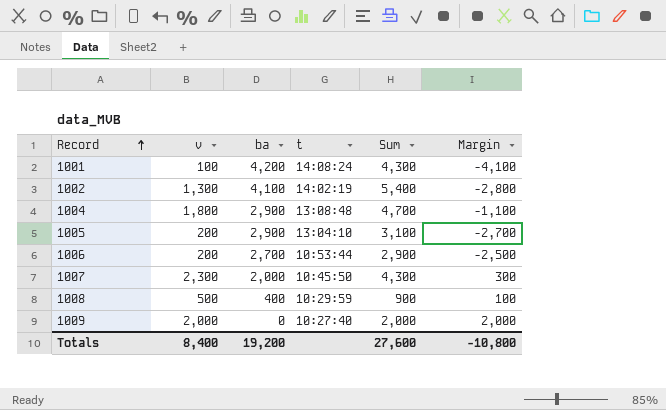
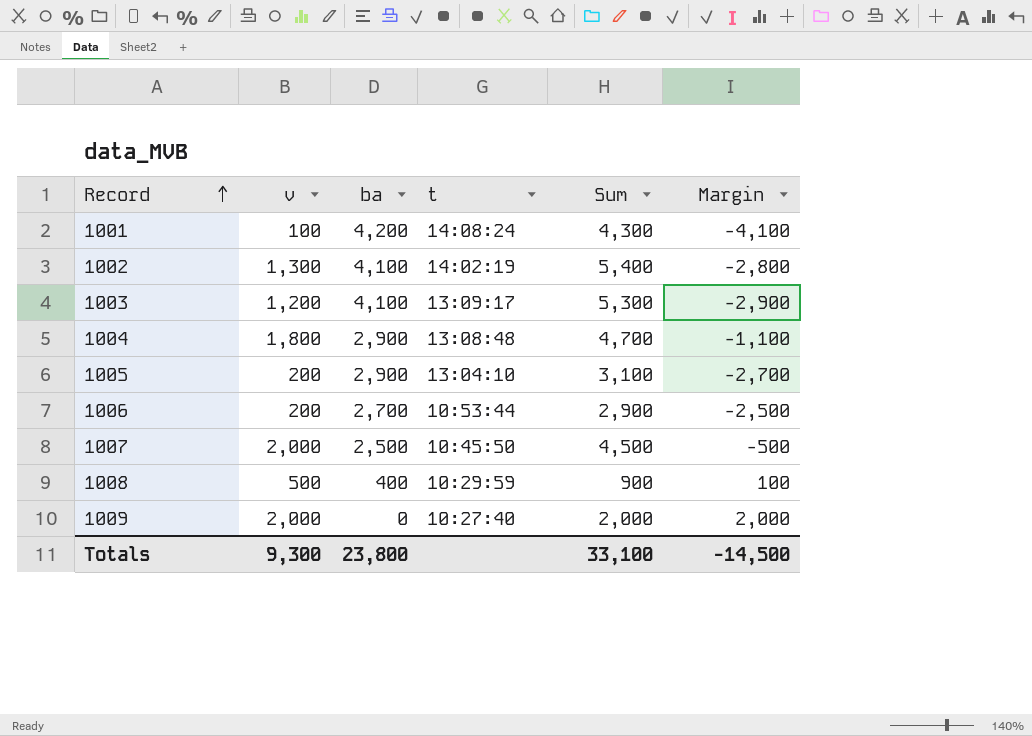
row 1003: none -> 1,200 | 4,100 | 13:09:17 | 5,300 | -2,900
1007 | v: 2,300 -> 2,000
1007 | ba: 2,000 -> 2,500
1007 | Sum: 4,300 -> 4,500
1007 | Margin: 300 -> -500
Totals | v: 8,400 -> 9,300
Totals | ba: 19,200 -> 23,800
Totals | Sum: 27,600 -> 33,100
Totals | Margin: -10,800 -> -14,500

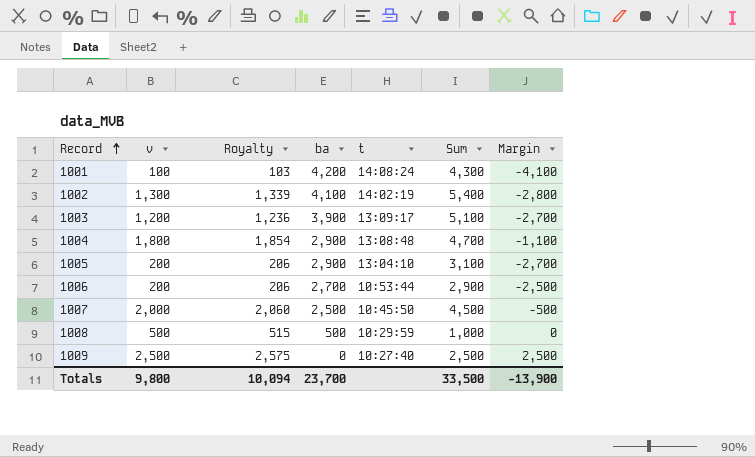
column Royalty | formula: none -> [v] * 1.03
1003 | ba: 4,100 -> 3,900
1003 | Sum: 5,300 -> 5,100
1003 | Margin: -2,900 -> -2,700
1008 | ba: 400 -> 500
1008 | Sum: 900 -> 1,000
1008 | Margin: 100 -> 0
1009 | v: 2,000 -> 2,500
1009 | Sum: 2,000 -> 2,500
1009 | Margin: 2,000 -> 2,500
Totals | v: 9,300 -> 9,800
Totals | ba: 23,800 -> 23,700
Totals | Sum: 33,100 -> 33,500
Totals | Margin: -14,500 -> -13,900

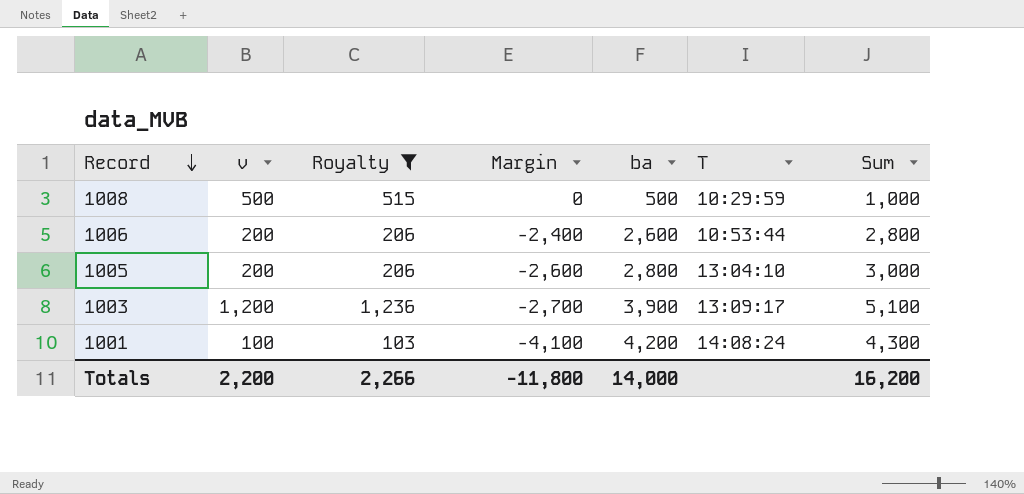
filter: none -> Royalty <= 1,236
row order: Record ascending -> Record descending
column Margin | position: 7 -> 4
column name: t -> T
1006 | Margin: -2,500 -> -2,400
1006 | ba: 2,700 -> 2,600
1006 | Sum: 2,900 -> 2,800
1005 | Margin: -2,700 -> -2,600
1005 | ba: 2,900 -> 2,800
1005 | Sum: 3,100 -> 3,000
Totals | v: 9,800 -> 2,200
Totals | Royalty: 10,094 -> 2,266
Totals | Margin: -13,900 -> -11,800
Totals | ba: 23,700 -> 14,000
Totals | Sum: 33,500 -> 16,200

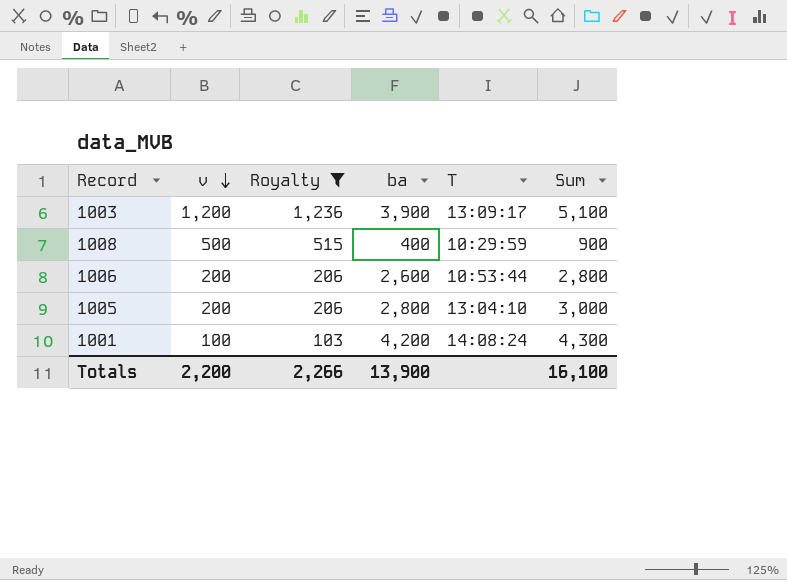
row order: Record descending -> v descending
column Margin | formula: [v] - [ba] -> none
1008 | ba: 500 -> 400
1008 | Sum: 1,000 -> 900
Totals | ba: 14,000 -> 13,900
Totals | Sum: 16,200 -> 16,100

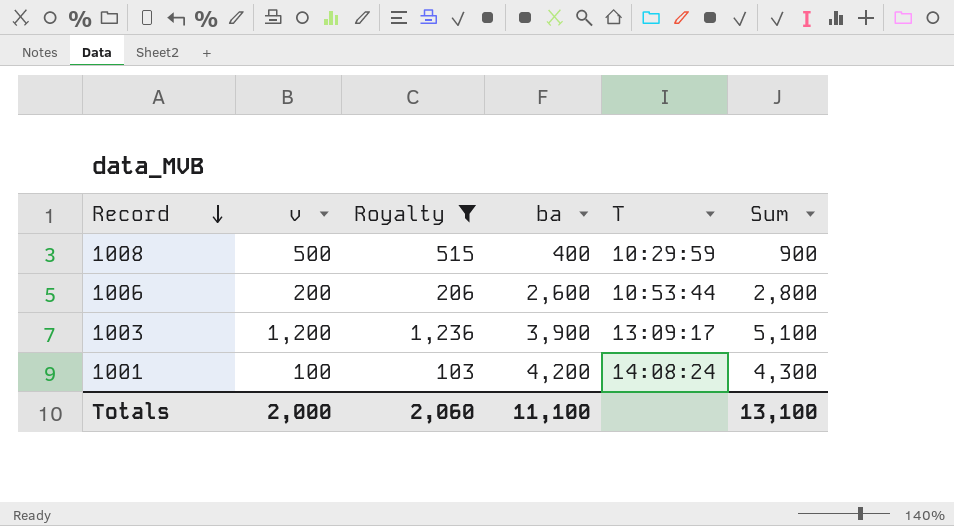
row order: v descending -> Record descending
row 1005: 200 | 206 | 2,800 | 13:04:10 | 3,000 -> none
Totals | v: 2,200 -> 2,000
Totals | Royalty: 2,266 -> 2,060
Totals | ba: 13,900 -> 11,100
Totals | Sum: 16,100 -> 13,100

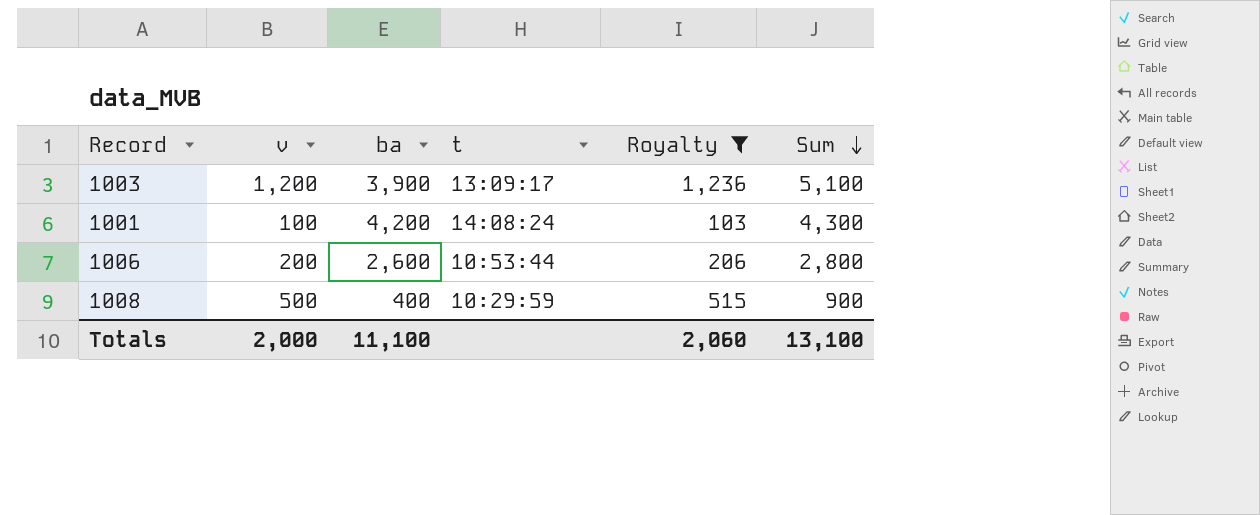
row order: Record descending -> Sum descending
column name: T -> t
column Royalty | position: 3 -> 5

